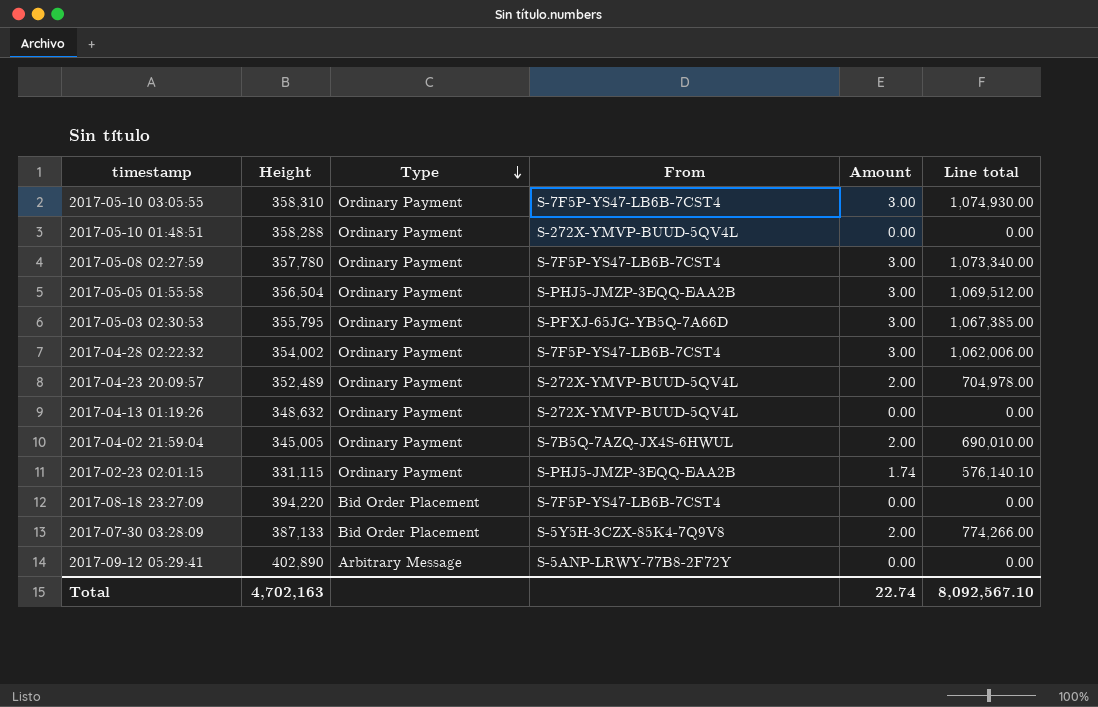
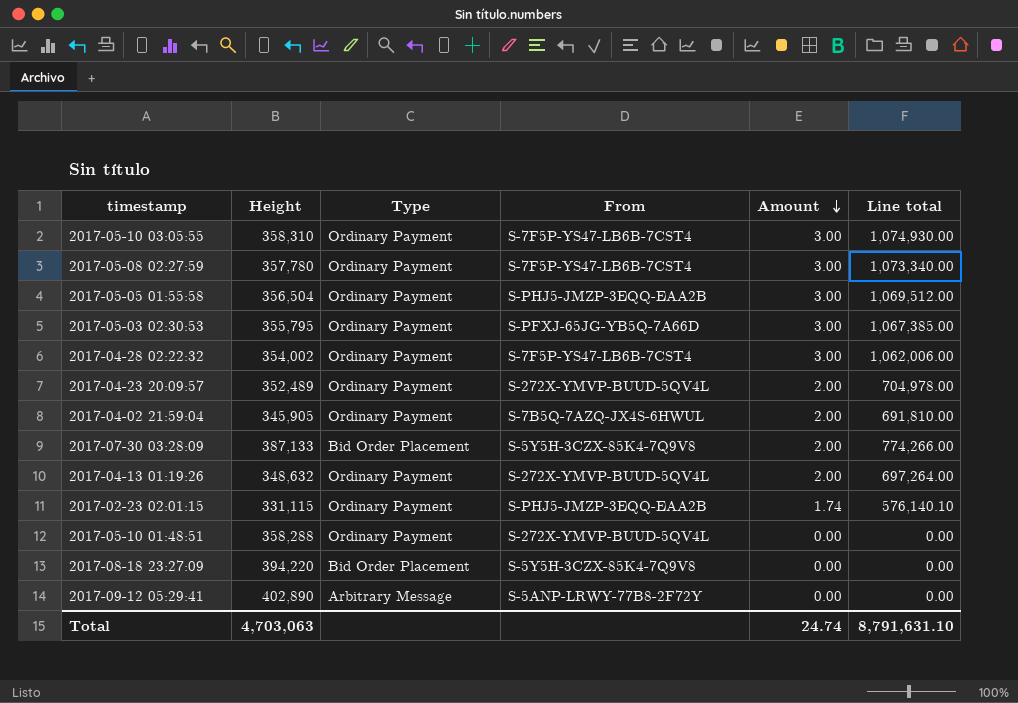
row order: Type descending -> Amount descending
2017-04-02 21:59:04 | Height: 345,005 -> 345,905
2017-04-02 21:59:04 | Line total: 690,010.00 -> 691,810.00
2017-04-13 01:19:26 | Amount: 0.00 -> 2.00
2017-04-13 01:19:26 | Line total: 0.00 -> 697,264.00
2017-08-18 23:27:09 | From: S-7F5P-YS47-LB6B-7CST4 -> S-5Y5H-3CZX-85K4-7Q9V8
Total | Height: 4,702,163 -> 4,703,063
Total | Amount: 22.74 -> 24.74
Total | Line total: 8,092,567.10 -> 8,791,631.10

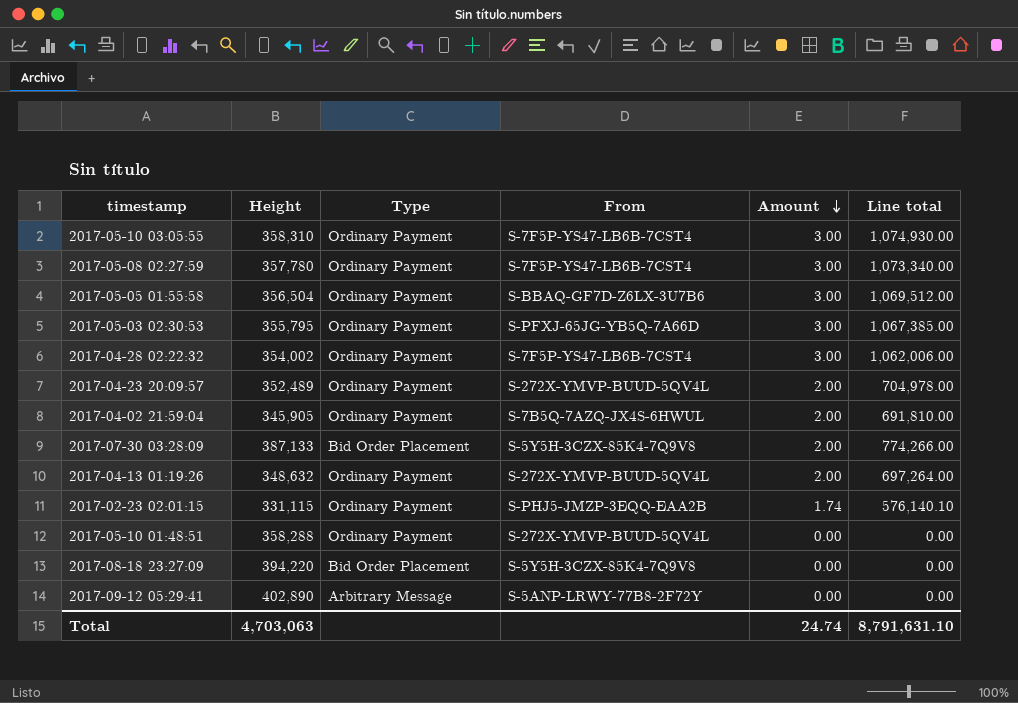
2017-05-05 01:55:58 | From: S-PHJ5-JMZP-3EQQ-EAA2B -> S-BBAQ-GF7D-Z6LX-3U7B6

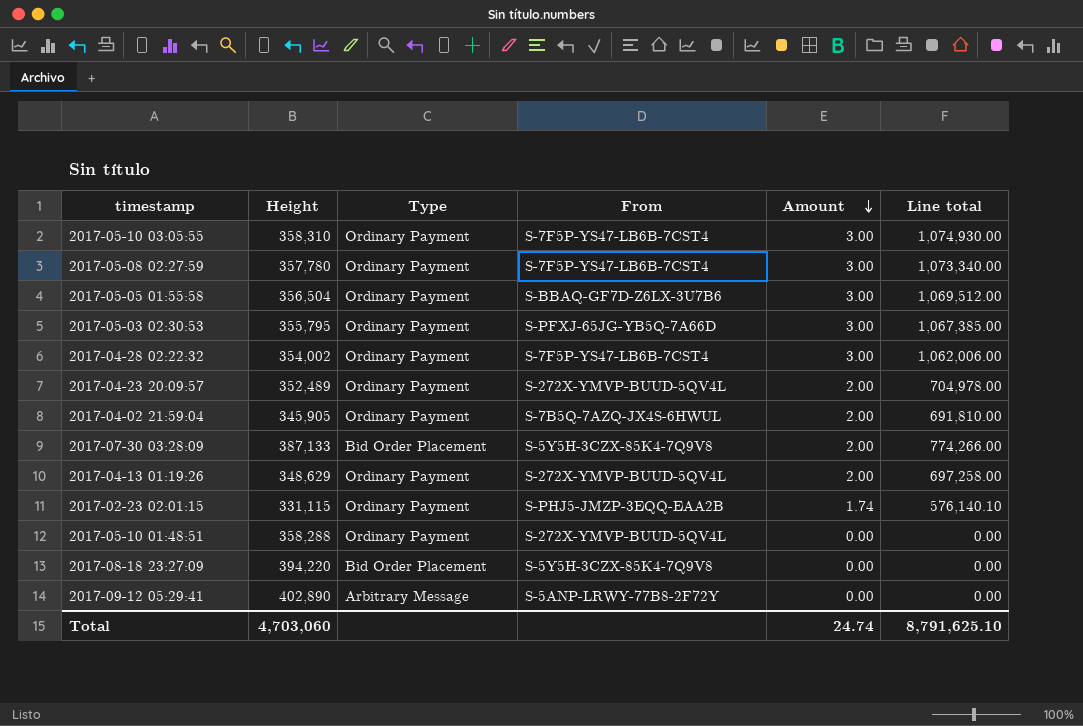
2017-04-13 01:19:26 | Height: 348,632 -> 348,629
2017-04-13 01:19:26 | Line total: 697,264.00 -> 697,258.00
Total | Height: 4,703,063 -> 4,703,060
Total | Line total: 8,791,631.10 -> 8,791,625.10

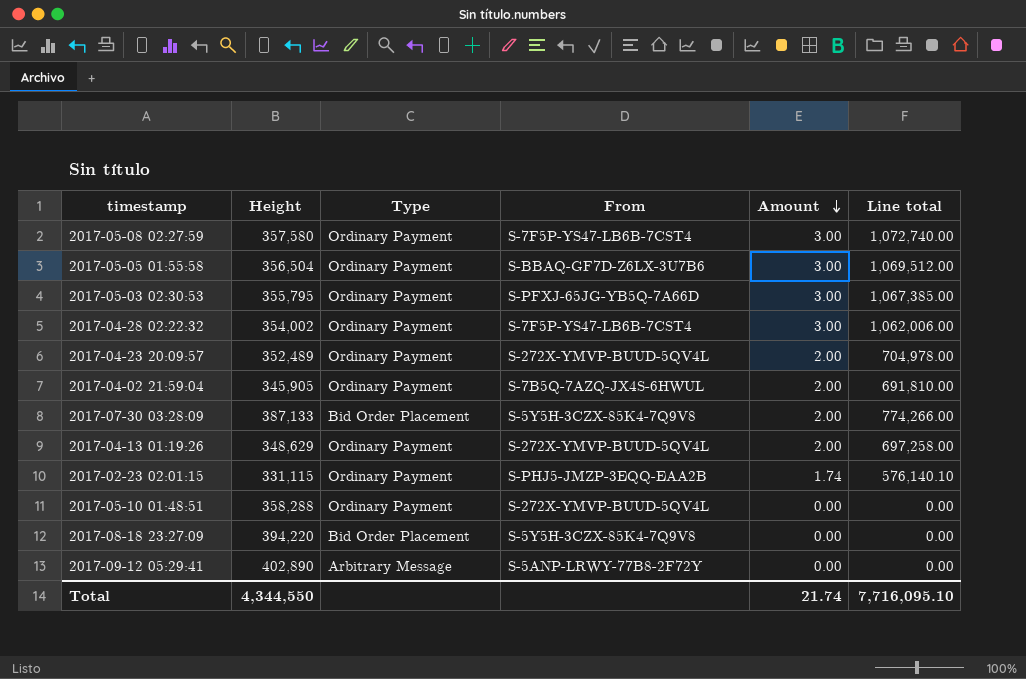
row 2017-05-10 03:05:55: 358,310 | Ordinary Payment | S-7F5P-YS47-LB6B-7CST4 | 3.00 | 1,074,930.00 -> none
2017-05-08 02:27:59 | Height: 357,780 -> 357,580
2017-05-08 02:27:59 | Line total: 1,073,340.00 -> 1,072,740.00
Total | Height: 4,703,060 -> 4,344,550
Total | Amount: 24.74 -> 21.74
Total | Line total: 8,791,625.10 -> 7,716,095.10

